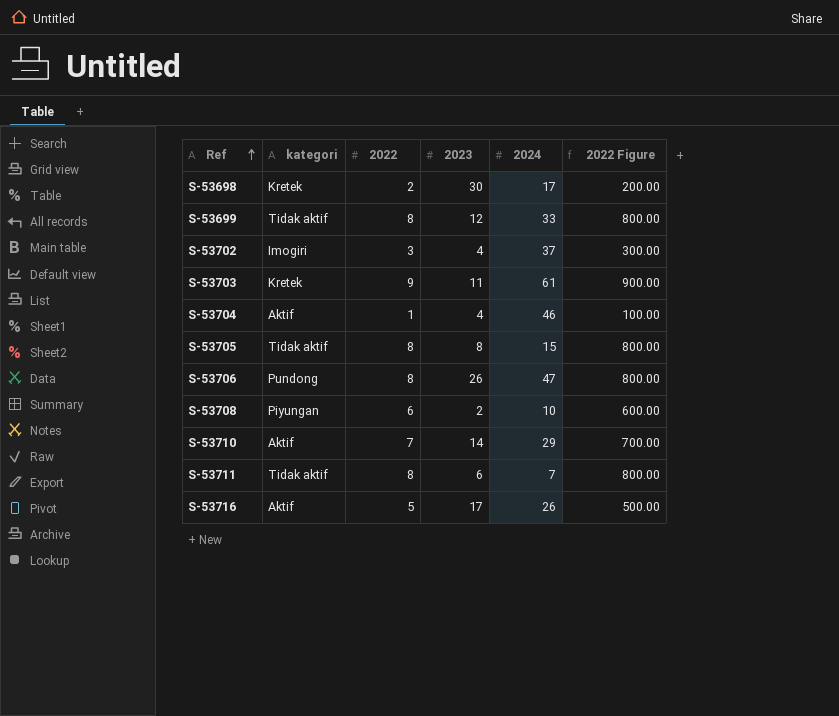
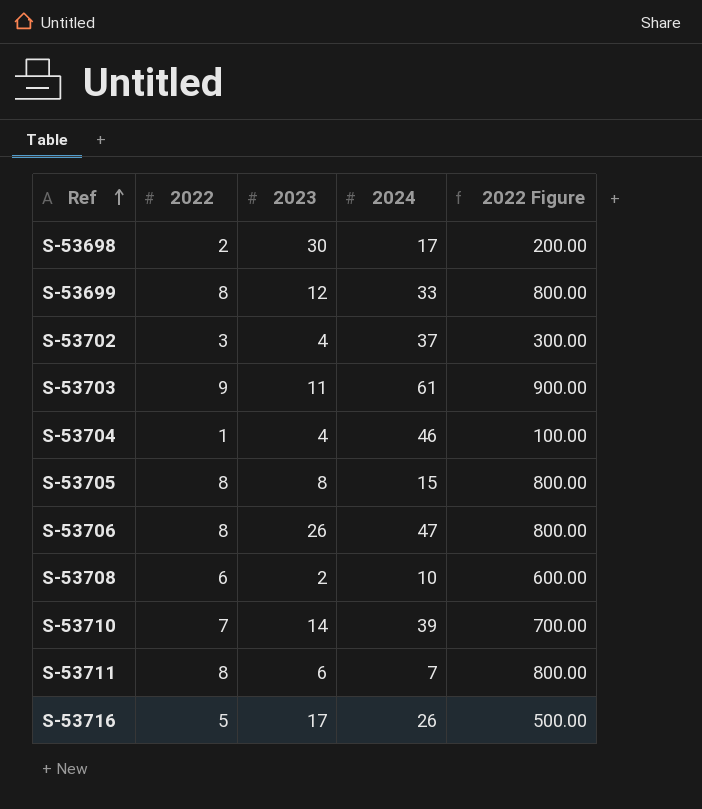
column kategori | position: 2 -> none
S-53710 | 2024: 29 -> 39

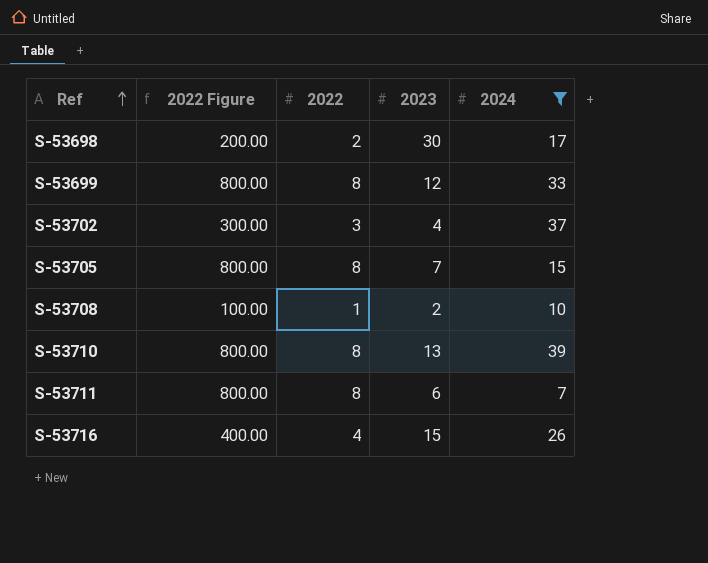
filter: none -> 2024 <= 39
column 2022 Figure | position: 5 -> 2
S-53705 | 2023: 8 -> 7
S-53708 | 2022 Figure: 600.00 -> 100.00
S-53708 | 2022: 6 -> 1
S-53710 | 2022 Figure: 700.00 -> 800.00
S-53710 | 2022: 7 -> 8
S-53710 | 2023: 14 -> 13
S-53716 | 2022 Figure: 500.00 -> 400.00
S-53716 | 2022: 5 -> 4
S-53716 | 2023: 17 -> 15

